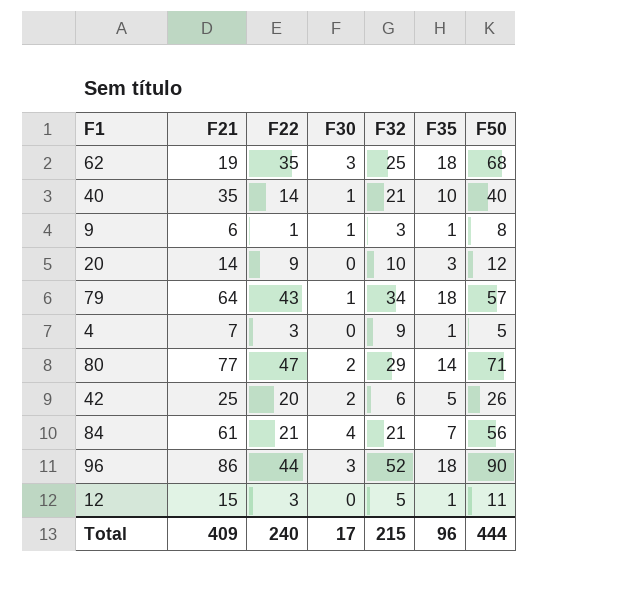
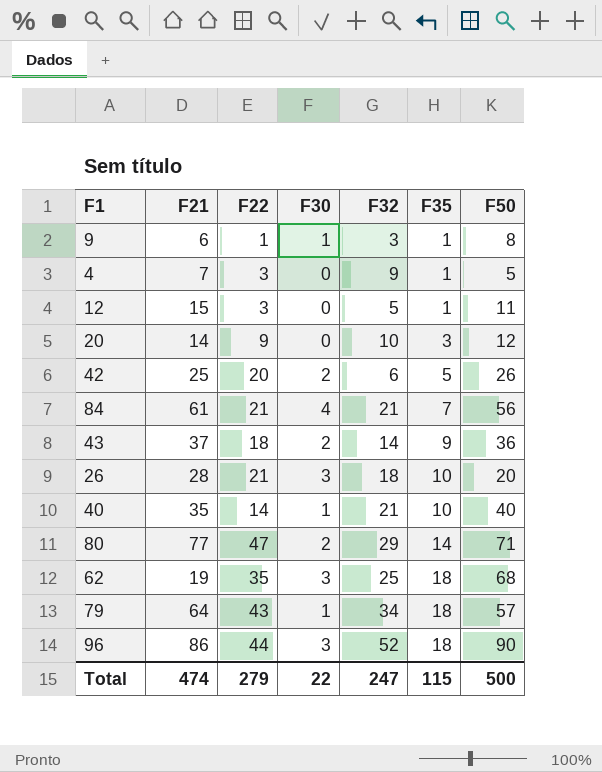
row order: none -> F35 ascending
row 43: none -> 37 | 18 | 2 | 14 | 9 | 36
row 26: none -> 28 | 21 | 3 | 18 | 10 | 20
Total | F21: 409 -> 474
Total | F22: 240 -> 279
Total | F30: 17 -> 22
Total | F32: 215 -> 247
Total | F35: 96 -> 115
Total | F50: 444 -> 500

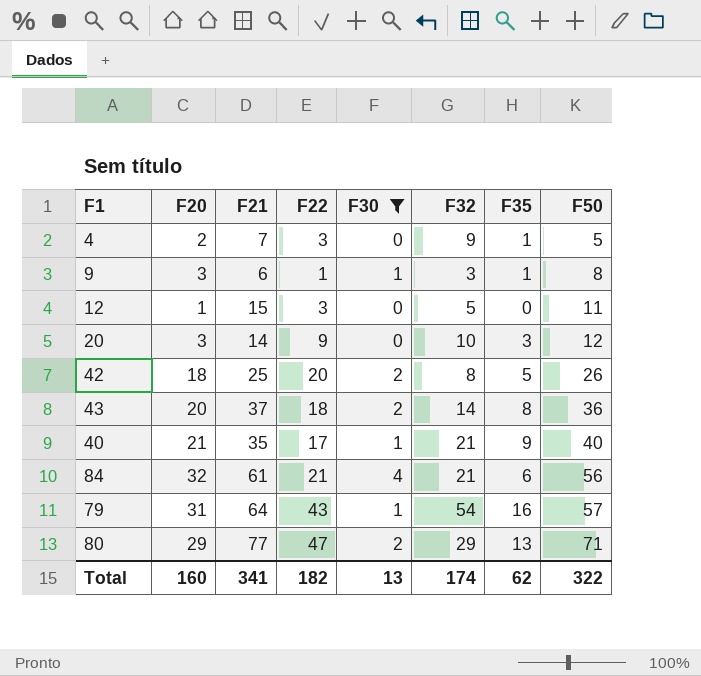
filter: none -> F30 != 3
row order: F35 ascending -> F50 ascending
column F20 | position: none -> 2
12 | F35: 1 -> 0
42 | F32: 6 -> 8
43 | F35: 9 -> 8
40 | F22: 14 -> 17
40 | F35: 10 -> 9
84 | F35: 7 -> 6
79 | F32: 34 -> 54
79 | F35: 18 -> 16
80 | F35: 14 -> 13
Total | F21: 474 -> 341
Total | F22: 279 -> 182
Total | F30: 22 -> 13
Total | F32: 247 -> 174
Total | F35: 115 -> 62
Total | F50: 500 -> 322

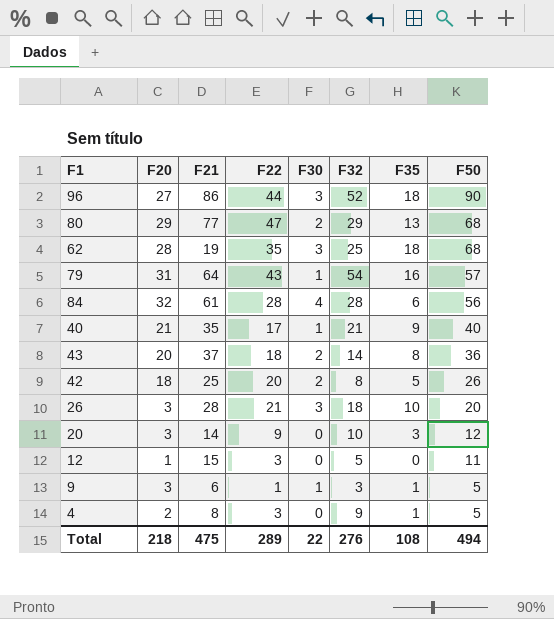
filter: F30 != 3 -> none
row order: F50 ascending -> F50 descending
80 | F50: 71 -> 68
84 | F22: 21 -> 28
84 | F32: 21 -> 28
9 | F50: 8 -> 5
4 | F21: 7 -> 8
Total | F20: 160 -> 218
Total | F21: 341 -> 475
Total | F22: 182 -> 289
Total | F30: 13 -> 22
Total | F32: 174 -> 276
Total | F35: 62 -> 108
Total | F50: 322 -> 494

